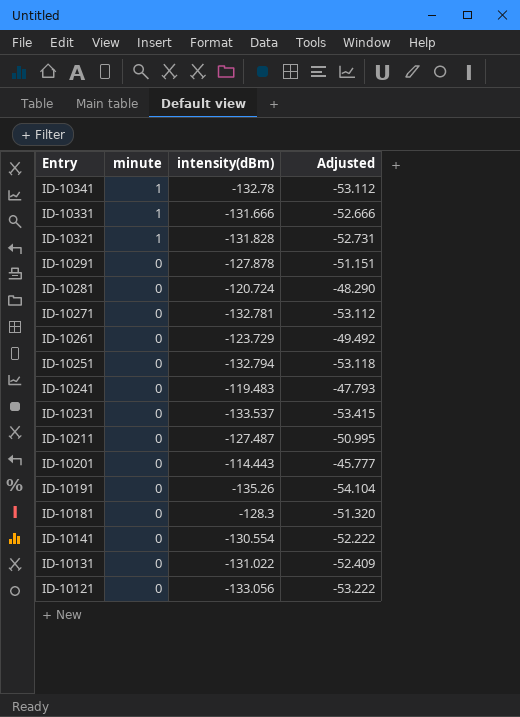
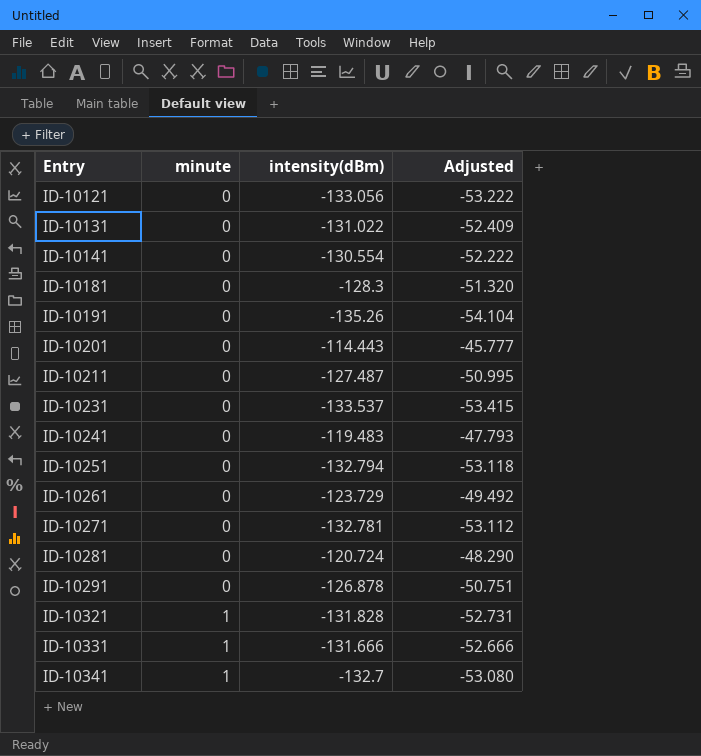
row order: Entry descending -> Entry ascending
ID-10291 | intensity(dBm): -127.878 -> -126.878
ID-10291 | Adjusted: -51.151 -> -50.751
ID-10341 | intensity(dBm): -132.78 -> -132.7
ID-10341 | Adjusted: -53.112 -> -53.080

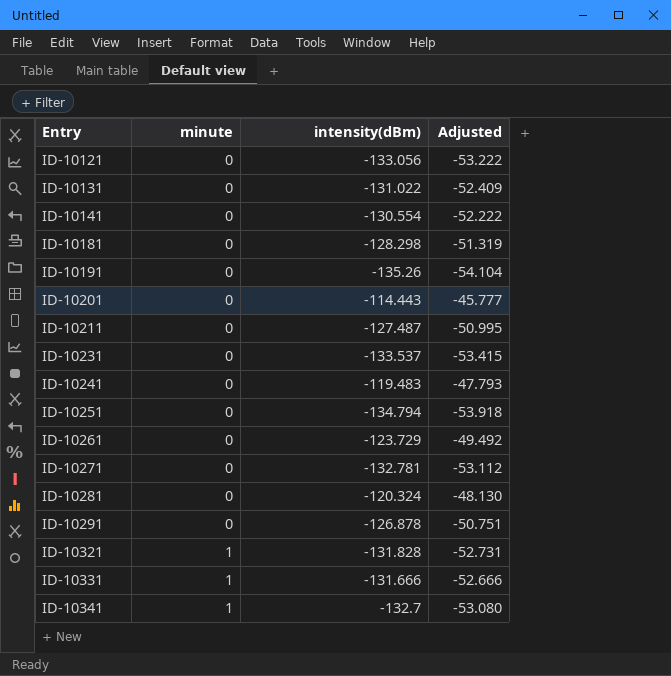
ID-10181 | intensity(dBm): -128.3 -> -128.298
ID-10181 | Adjusted: -51.320 -> -51.319
ID-10251 | intensity(dBm): -132.794 -> -134.794
ID-10251 | Adjusted: -53.118 -> -53.918
ID-10281 | intensity(dBm): -120.724 -> -120.324
ID-10281 | Adjusted: -48.290 -> -48.130

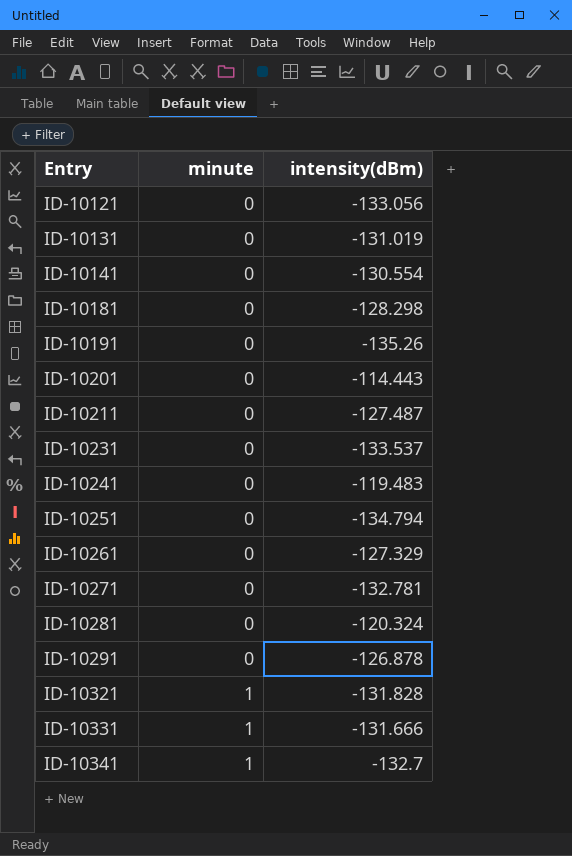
column Adjusted | formula: [intensity(dBm)] * 0.4 -> none
ID-10131 | intensity(dBm): -131.022 -> -131.019
ID-10261 | intensity(dBm): -123.729 -> -127.329

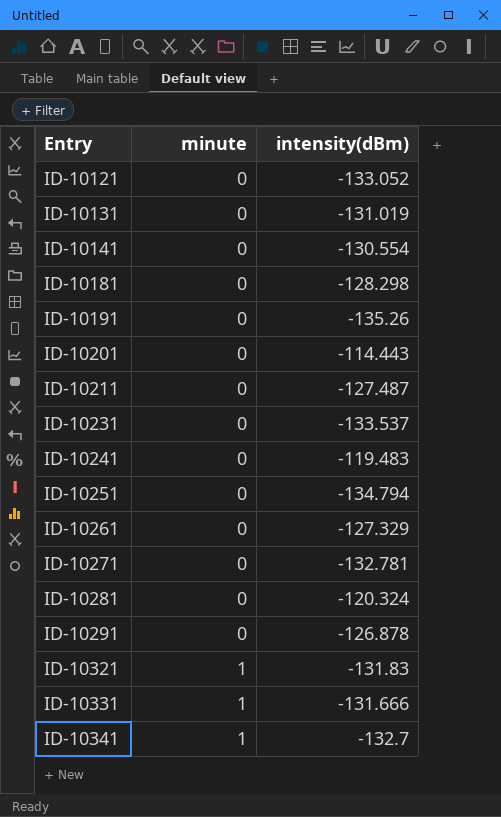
ID-10121 | intensity(dBm): -133.056 -> -133.052
ID-10321 | intensity(dBm): -131.828 -> -131.83

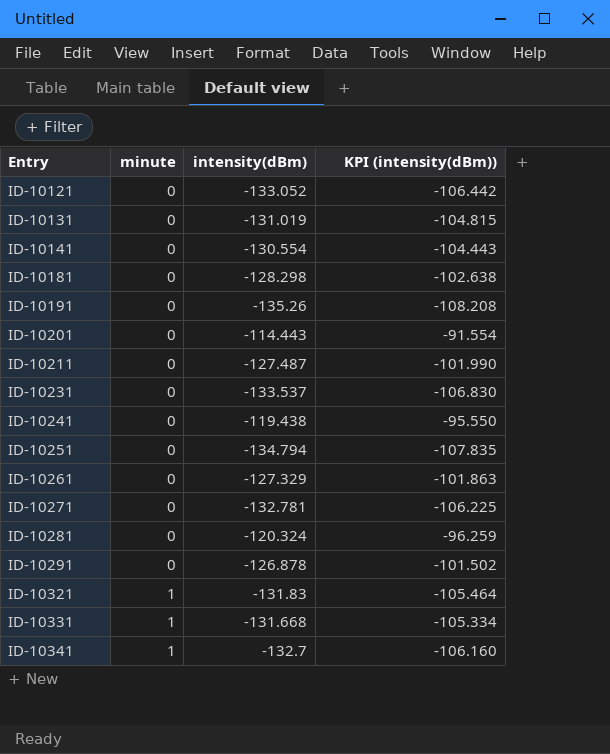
column KPI (intensity(dBm)) | formula: none -> [intensity(dBm)] * 0.8
ID-10241 | intensity(dBm): -119.483 -> -119.438
ID-10331 | intensity(dBm): -131.666 -> -131.668

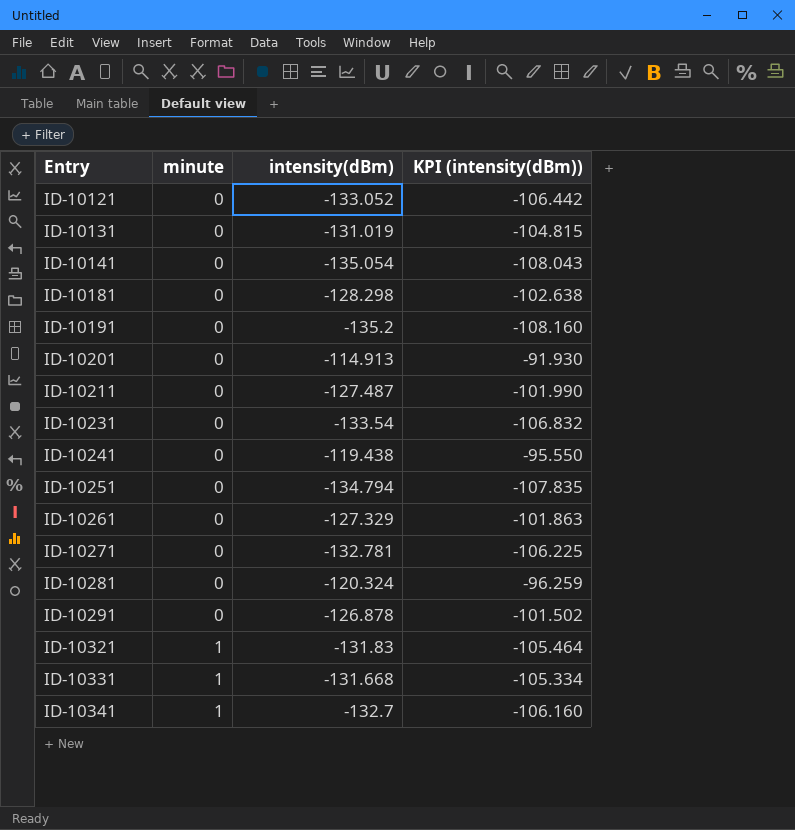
ID-10141 | intensity(dBm): -130.554 -> -135.054
ID-10141 | KPI (intensity(dBm)): -104.443 -> -108.043
ID-10191 | intensity(dBm): -135.26 -> -135.2
ID-10191 | KPI (intensity(dBm)): -108.208 -> -108.160
ID-10201 | intensity(dBm): -114.443 -> -114.913
ID-10201 | KPI (intensity(dBm)): -91.554 -> -91.930
ID-10231 | intensity(dBm): -133.537 -> -133.54
ID-10231 | KPI (intensity(dBm)): -106.830 -> -106.832

